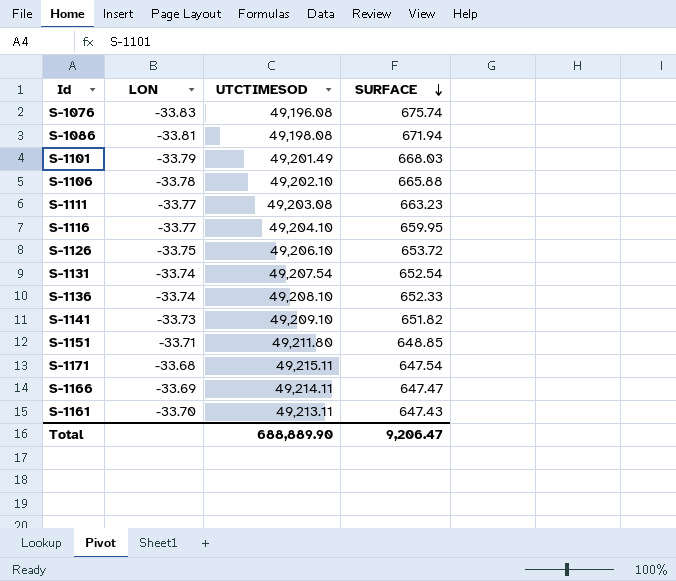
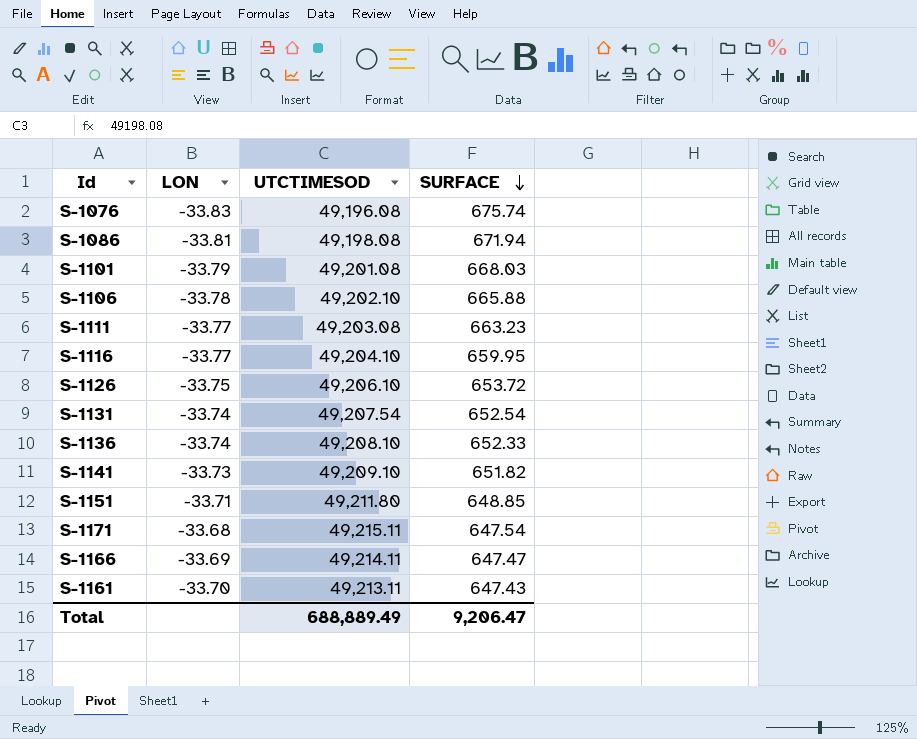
S-1101 | UTCTIMESOD: 49,201.49 -> 49,201.08
Total | UTCTIMESOD: 688,889.90 -> 688,889.49

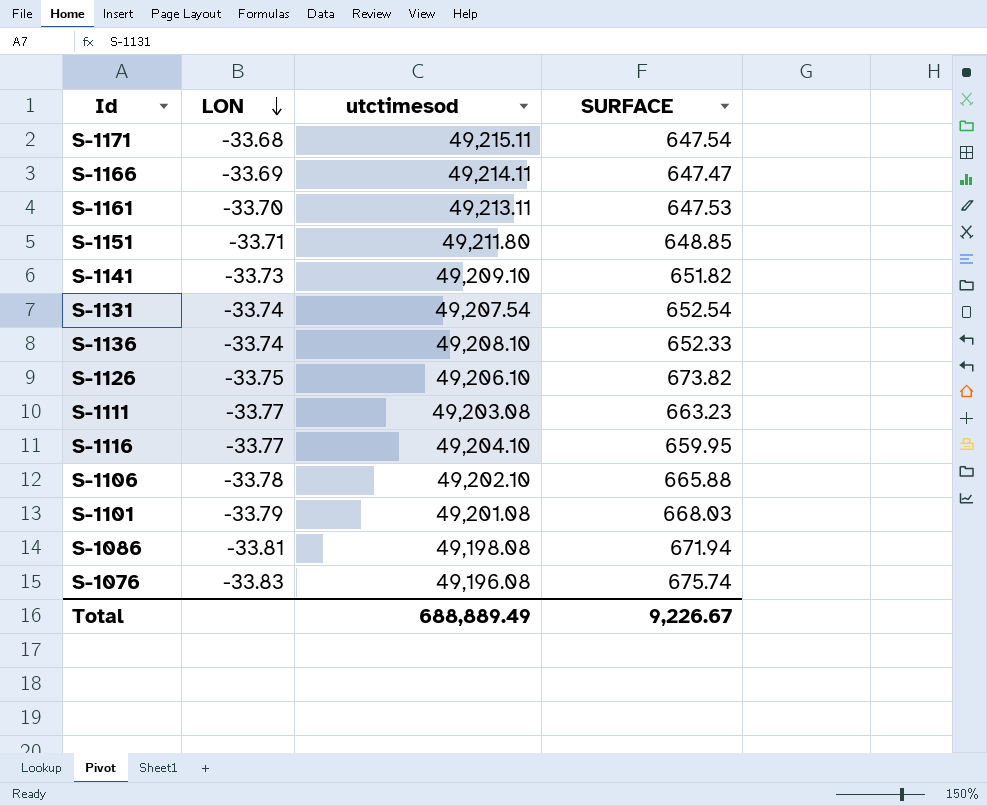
row order: SURFACE descending -> LON descending
column name: UTCTIMESOD -> utctimesod
S-1161 | SURFACE: 647.43 -> 647.53
S-1126 | SURFACE: 653.72 -> 673.82
Total | SURFACE: 9,206.47 -> 9,226.67

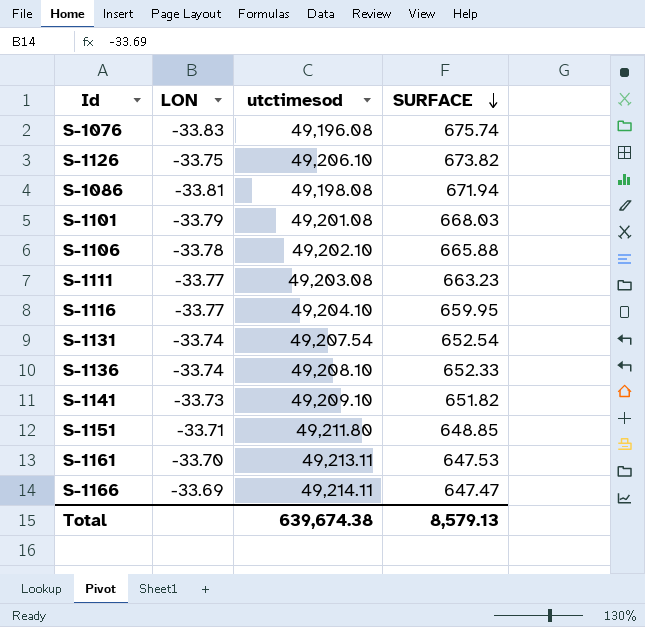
row order: LON descending -> SURFACE descending
row S-1171: -33.68 | 49,215.11 | 647.54 -> none
Total | utctimesod: 688,889.49 -> 639,674.38
Total | SURFACE: 9,226.67 -> 8,579.13

